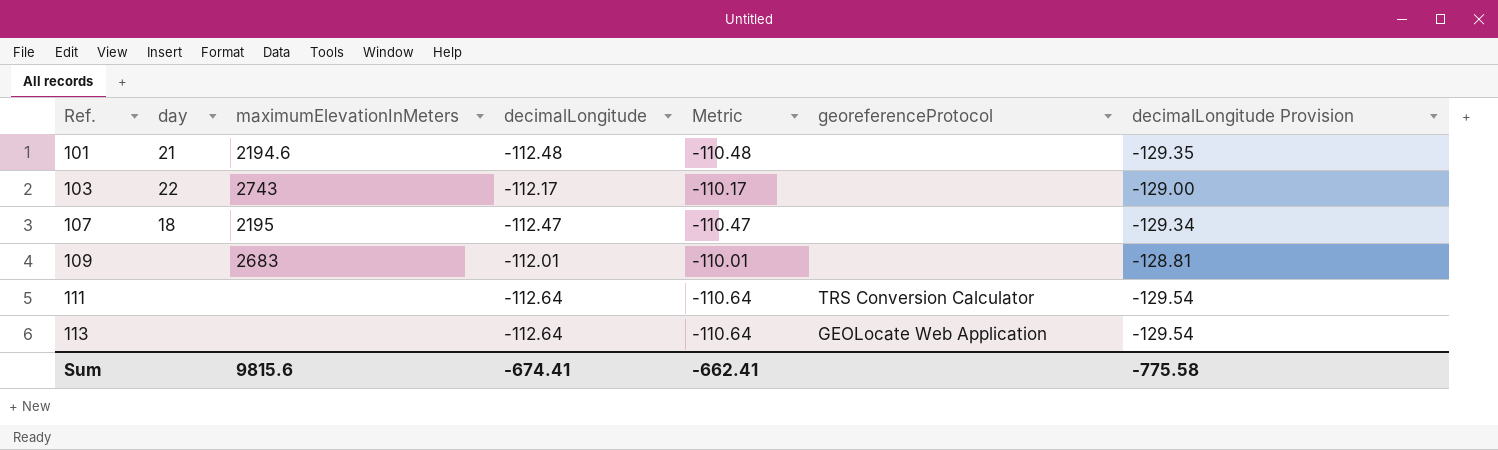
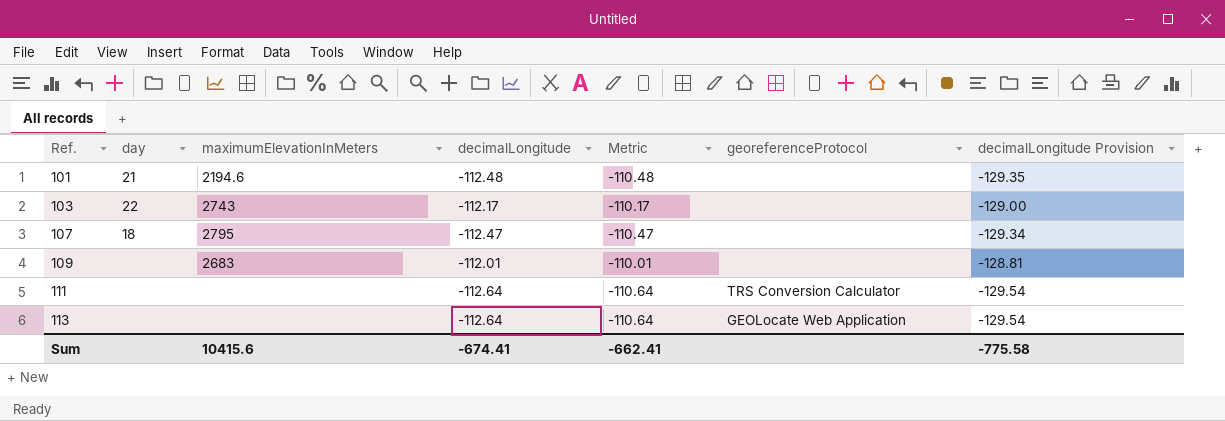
107 | maximumElevationInMeters: 2195 -> 2795
Sum | maximumElevationInMeters: 9815.6 -> 10415.6

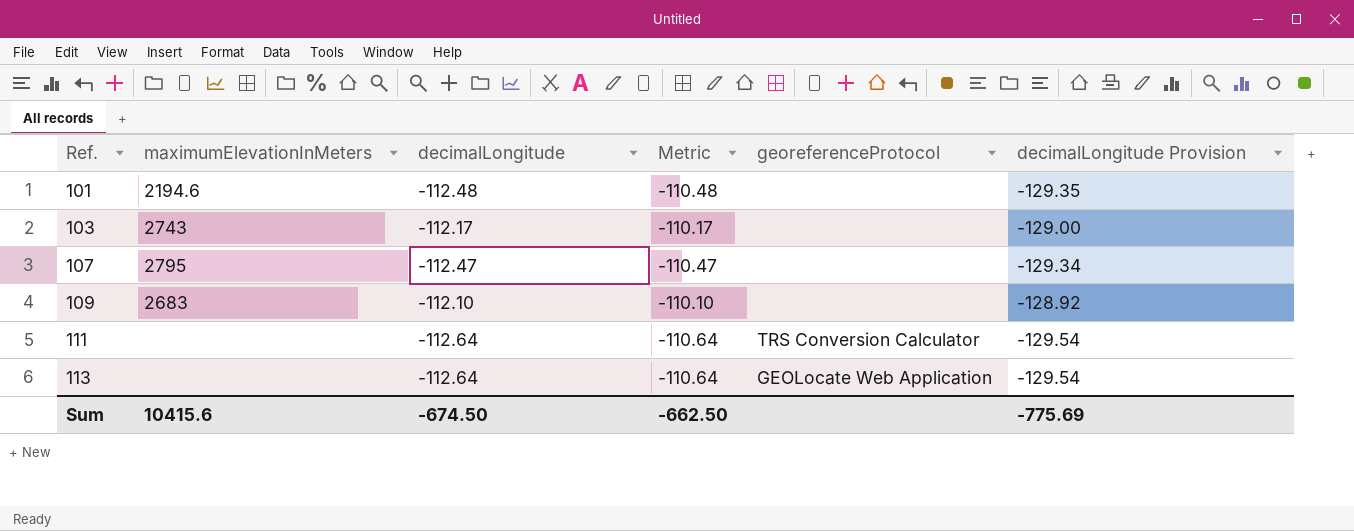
column day | position: 2 -> none
109 | decimalLongitude: -112.01 -> -112.10
109 | Metric: -110.01 -> -110.10
109 | decimalLongitude Provision: -128.81 -> -128.92
Sum | decimalLongitude: -674.41 -> -674.50
Sum | Metric: -662.41 -> -662.50
Sum | decimalLongitude Provision: -775.58 -> -775.69

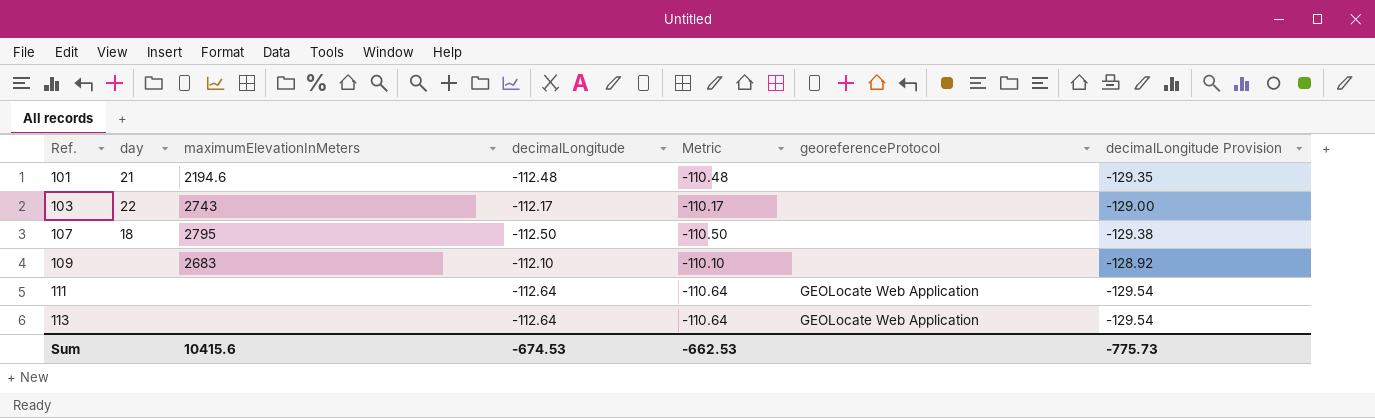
column day | position: none -> 2
107 | decimalLongitude: -112.47 -> -112.50
107 | Metric: -110.47 -> -110.50
107 | decimalLongitude Provision: -129.34 -> -129.38
111 | georeferenceProtocol: TRS Conversion Calculator -> GEOLocate Web Application
Sum | decimalLongitude: -674.50 -> -674.53
Sum | Metric: -662.50 -> -662.53
Sum | decimalLongitude Provision: -775.69 -> -775.73

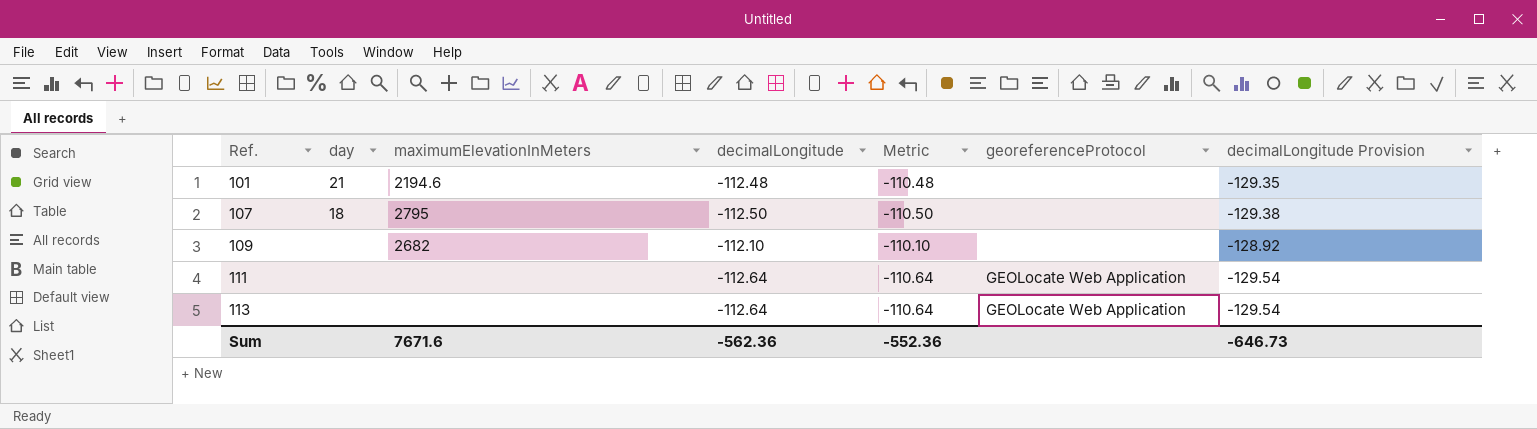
row 103: 22 | 2743 | -112.17 | -110.17 | none | -129.00 -> none
109 | maximumElevationInMeters: 2683 -> 2682
Sum | maximumElevationInMeters: 10415.6 -> 7671.6
Sum | decimalLongitude: -674.53 -> -562.36
Sum | Metric: -662.53 -> -552.36
Sum | decimalLongitude Provision: -775.73 -> -646.73

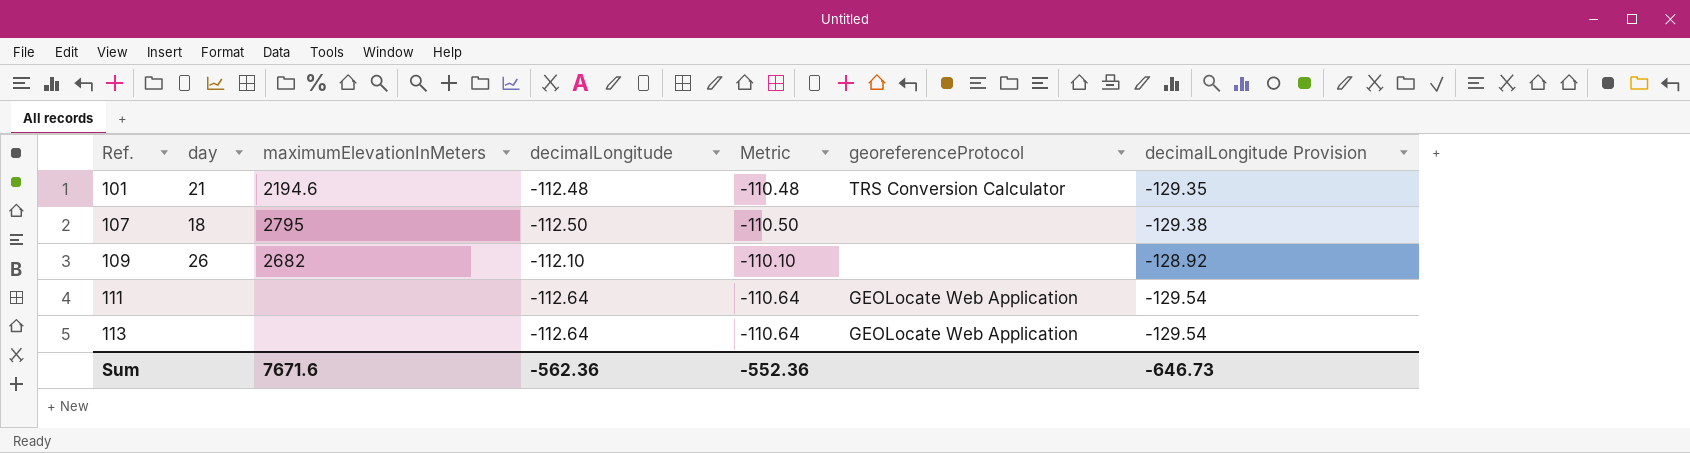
101 | georeferenceProtocol: none -> TRS Conversion Calculator
109 | day: none -> 26

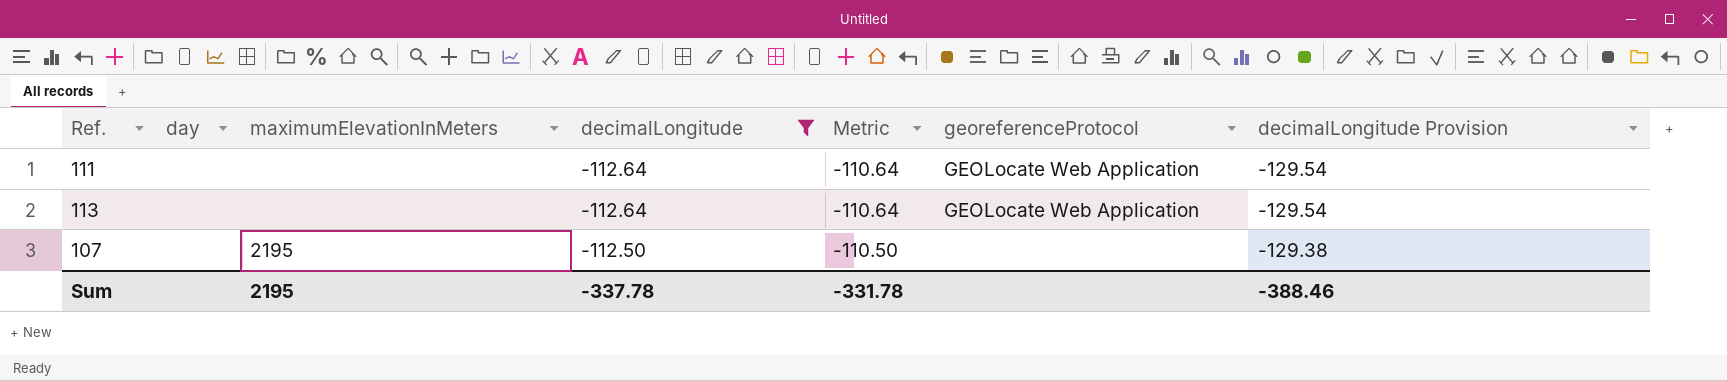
filter: none -> decimalLongitude <= -112.50
row order: Ref. ascending -> decimalLongitude ascending
107 | day: 18 -> none
107 | maximumElevationInMeters: 2795 -> 2195
Sum | maximumElevationInMeters: 7671.6 -> 2195
Sum | decimalLongitude: -562.36 -> -337.78
Sum | Metric: -552.36 -> -331.78
Sum | decimalLongitude Provision: -646.73 -> -388.46

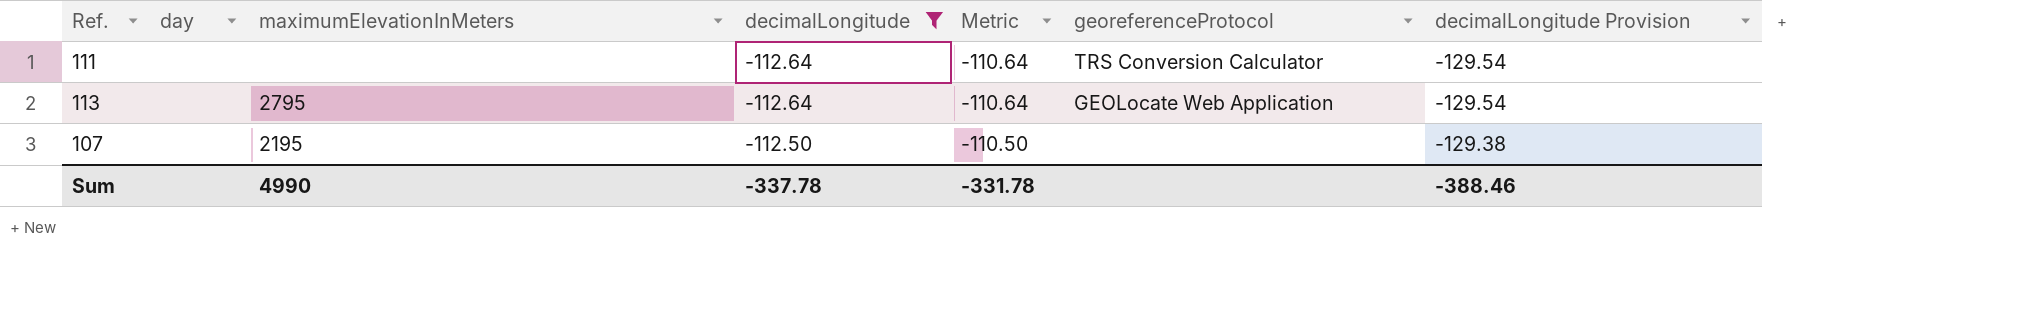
111 | georeferenceProtocol: GEOLocate Web Application -> TRS Conversion Calculator
113 | maximumElevationInMeters: none -> 2795
Sum | maximumElevationInMeters: 2195 -> 4990

